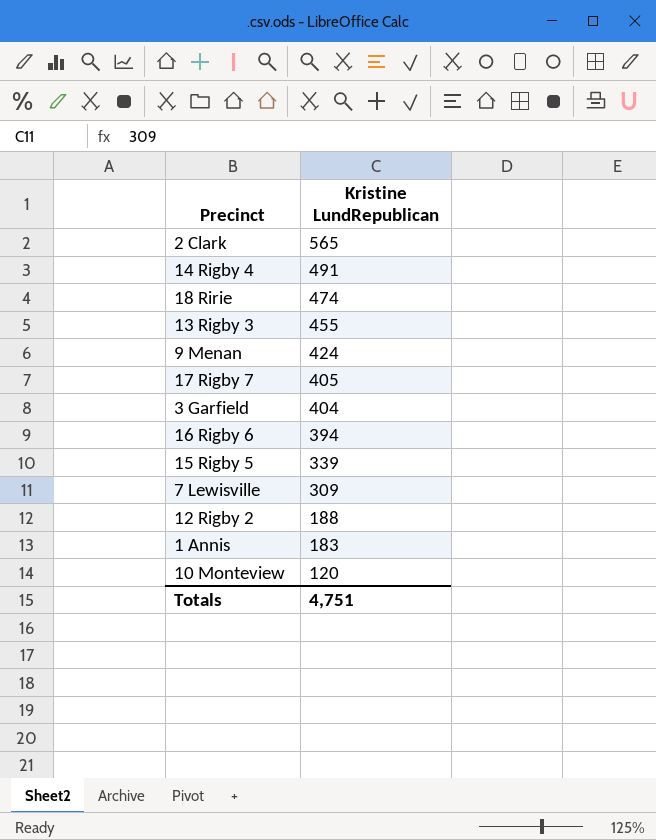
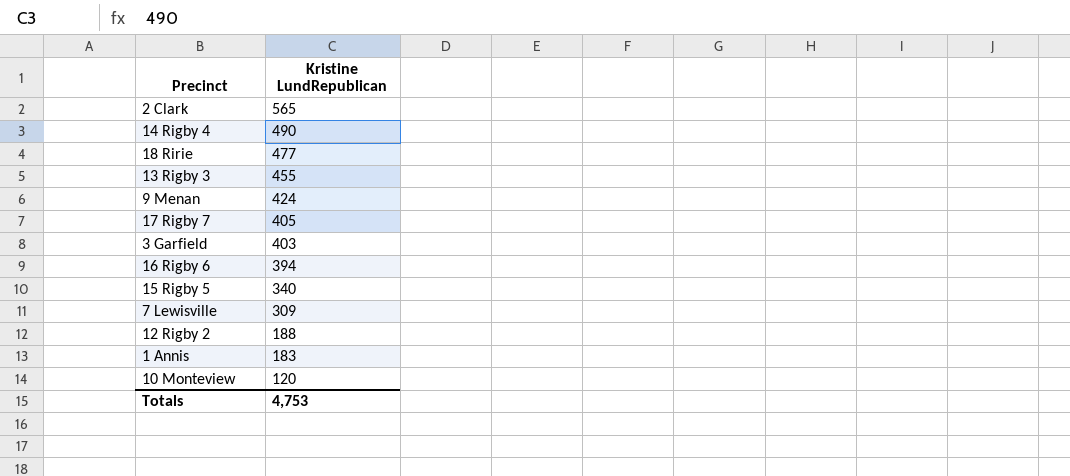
14 Rigby 4 | Kristine LundRepublican: 491 -> 490
18 Ririe | Kristine LundRepublican: 474 -> 477
3 Garfield | Kristine LundRepublican: 404 -> 403
15 Rigby 5 | Kristine LundRepublican: 339 -> 340
Totals | Kristine LundRepublican: 4,751 -> 4,753

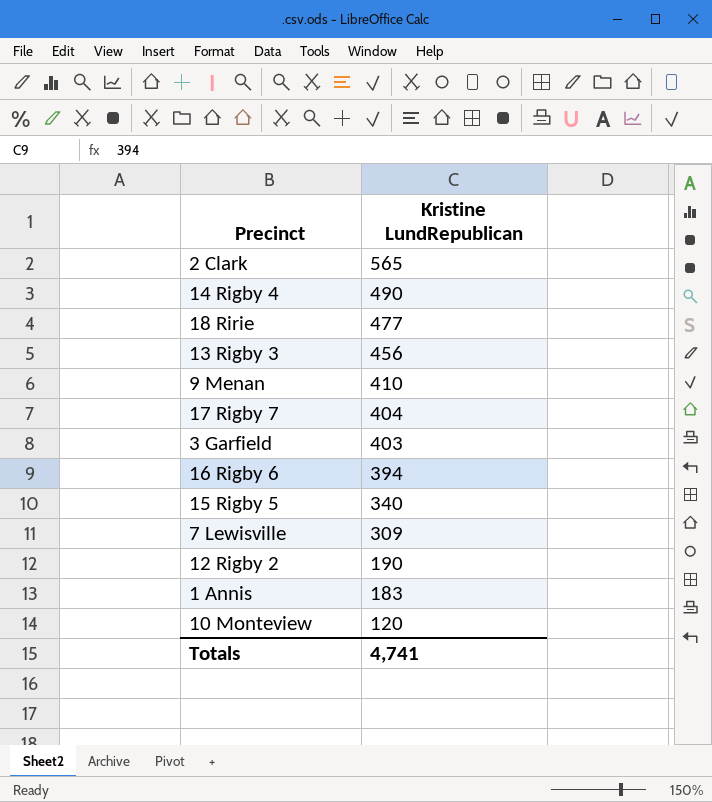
13 Rigby 3 | Kristine LundRepublican: 455 -> 456
9 Menan | Kristine LundRepublican: 424 -> 410
17 Rigby 7 | Kristine LundRepublican: 405 -> 404
12 Rigby 2 | Kristine LundRepublican: 188 -> 190
Totals | Kristine LundRepublican: 4,753 -> 4,741

